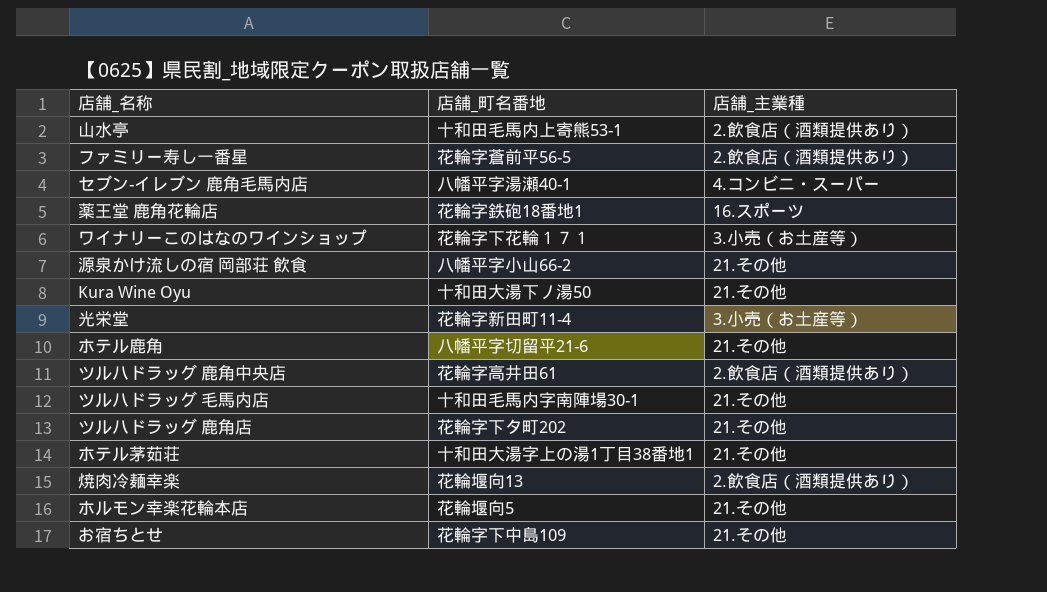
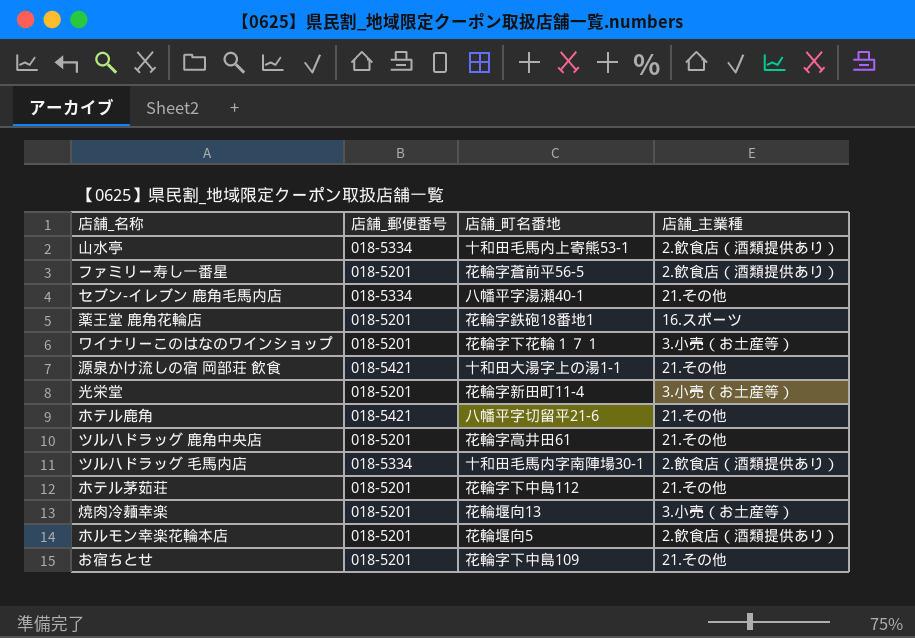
column 店舗_郵便番号 | position: none -> 2
row Kura Wine Oyu: 十和田大湯下ノ湯50 | 21.その他 -> none
row ツルハドラッグ 鹿角店: 花輪字下タ町202 | 21.その他 -> none
セブン-イレブン 鹿角毛馬内店 | 店舗_主業種: 4.コンビニ・スーパー -> 21.その他
源泉かけ流しの宿 岡部荘 飲食 | 店舗_町名番地: 八幡平字小山66-2 -> 十和田大湯字上の湯1-1
ツルハドラッグ 鹿角中央店 | 店舗_主業種: 2.飲食店（酒類提供あり） -> 21.その他
ツルハドラッグ 毛馬内店 | 店舗_主業種: 21.その他 -> 2.飲食店（酒類提供あり）
ホテル茅茹荘 | 店舗_町名番地: 十和田大湯字上の湯1丁目38番地1 -> 花輪字下中島112
焼肉冷麺幸楽 | 店舗_主業種: 2.飲食店（酒類提供あり） -> 3.小売（お土産等）
ホルモン幸楽花輪本店 | 店舗_主業種: 21.その他 -> 2.飲食店（酒類提供あり）

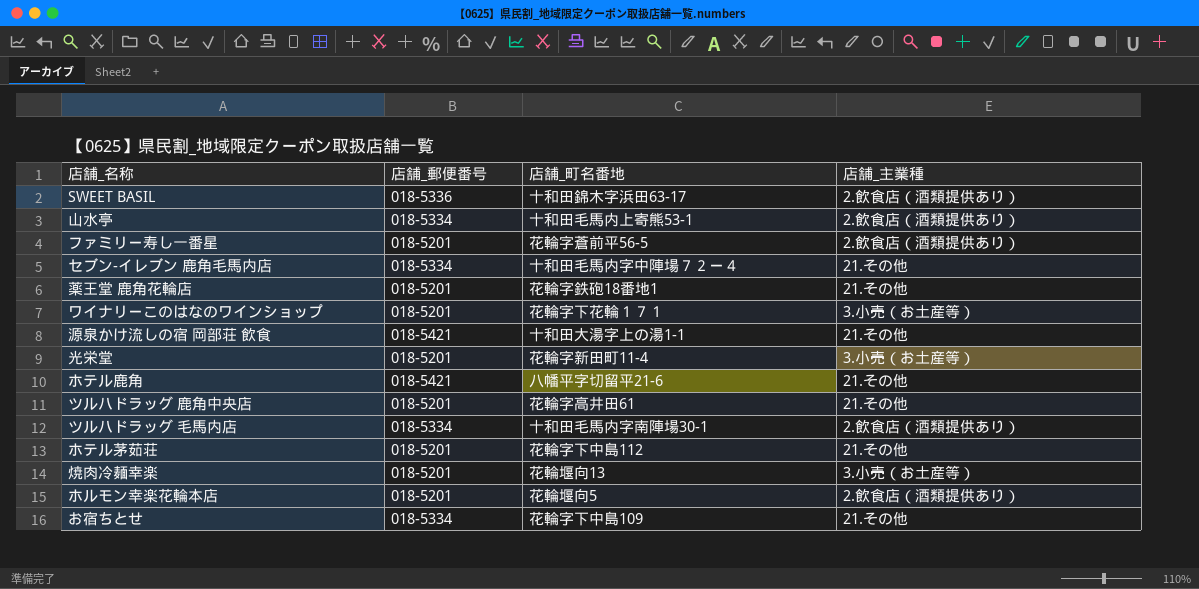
row SWEET BASIL: none -> 018-5336 | 十和田錦木字浜田63-17 | 2.飲食店（酒類提供あり）
セブン-イレブン 鹿角毛馬内店 | 店舗_町名番地: 八幡平字湯瀬40-1 -> 十和田毛馬内字中陣場７２ー４
薬王堂 鹿角花輪店 | 店舗_主業種: 16.スポーツ -> 21.その他
お宿ちとせ | 店舗_郵便番号: 018-5201 -> 018-5334

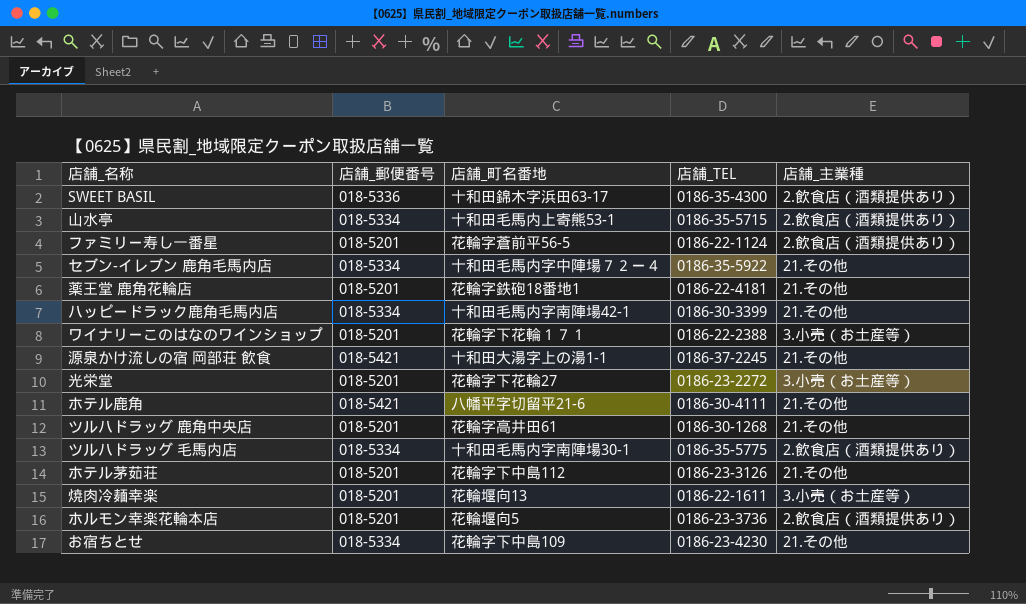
column 店舗_TEL | position: none -> 4
row ハッピードラック鹿角毛馬内店: none -> 018-5334 | 十和田毛馬内字南陣場42-1 | 0186-30-3399 | 21.その他
光栄堂 | 店舗_町名番地: 花輪字新田町11-4 -> 花輪字下花輪27

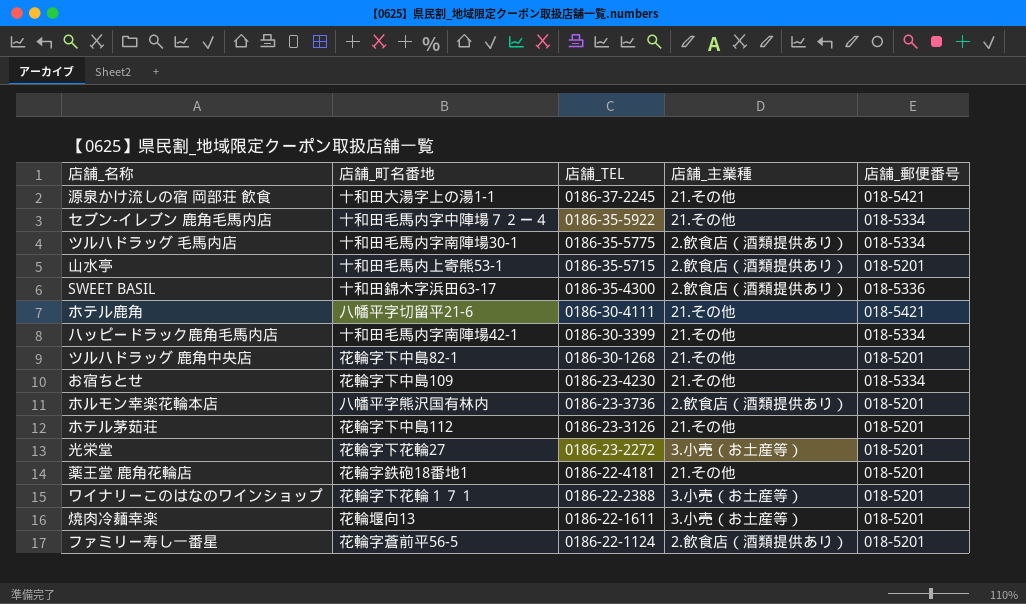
row order: none -> 店舗_TEL descending
column 店舗_郵便番号 | position: 2 -> 5
山水亭 | 店舗_郵便番号: 018-5334 -> 018-5201
ツルハドラッグ 鹿角中央店 | 店舗_町名番地: 花輪字高井田61 -> 花輪字下中島82-1
ホルモン幸楽花輪本店 | 店舗_町名番地: 花輪堰向5 -> 八幡平字熊沢国有林内

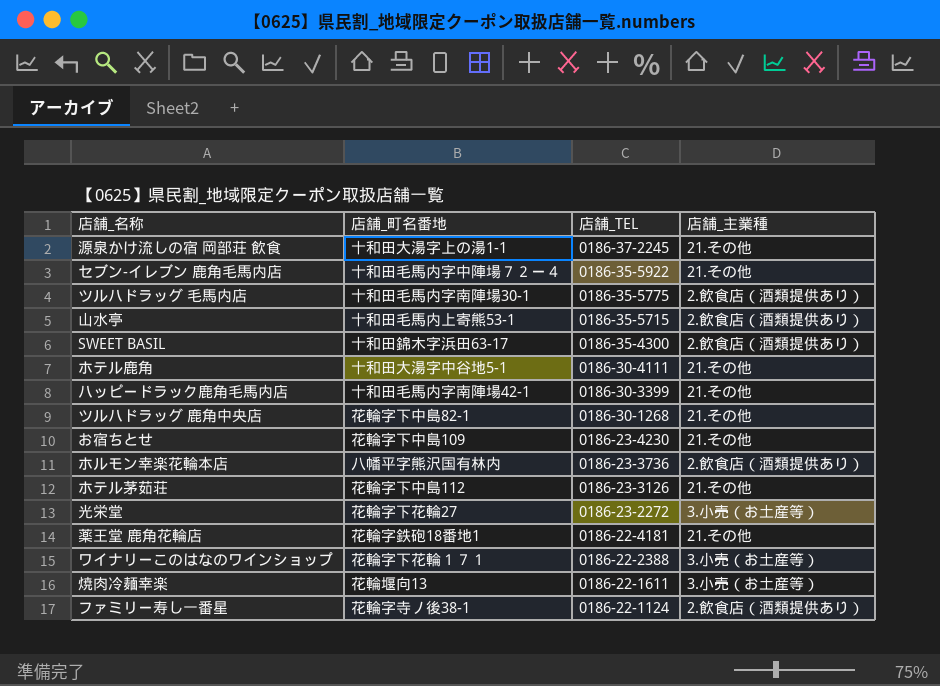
column 店舗_郵便番号 | position: 5 -> none
ホテル鹿角 | 店舗_町名番地: 八幡平字切留平21-6 -> 十和田大湯字中谷地5-1
ファミリー寿し一番星 | 店舗_町名番地: 花輪字蒼前平56-5 -> 花輪字寺ノ後38-1

